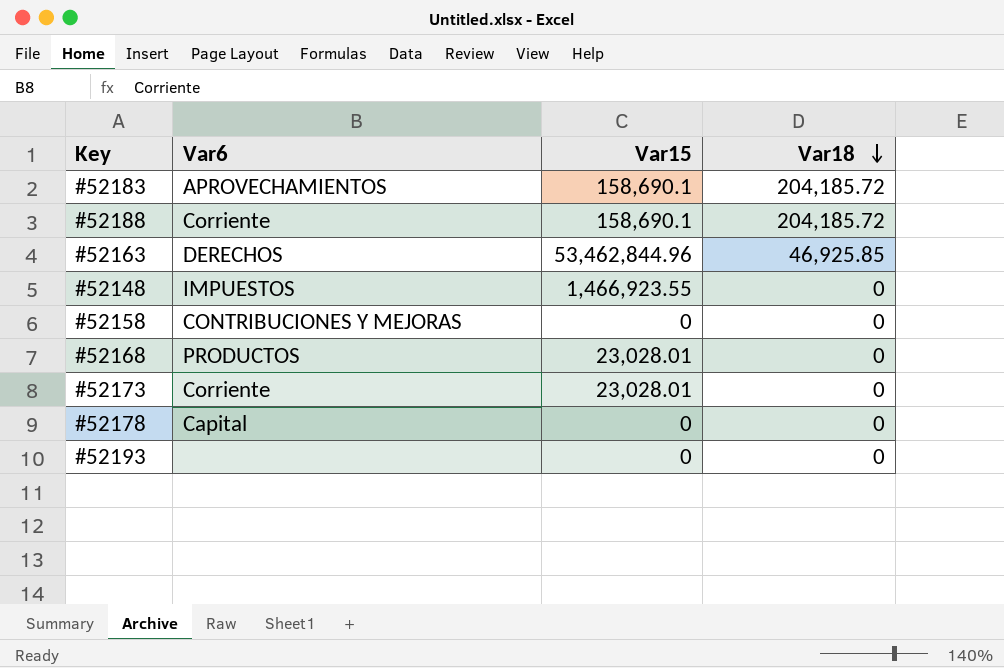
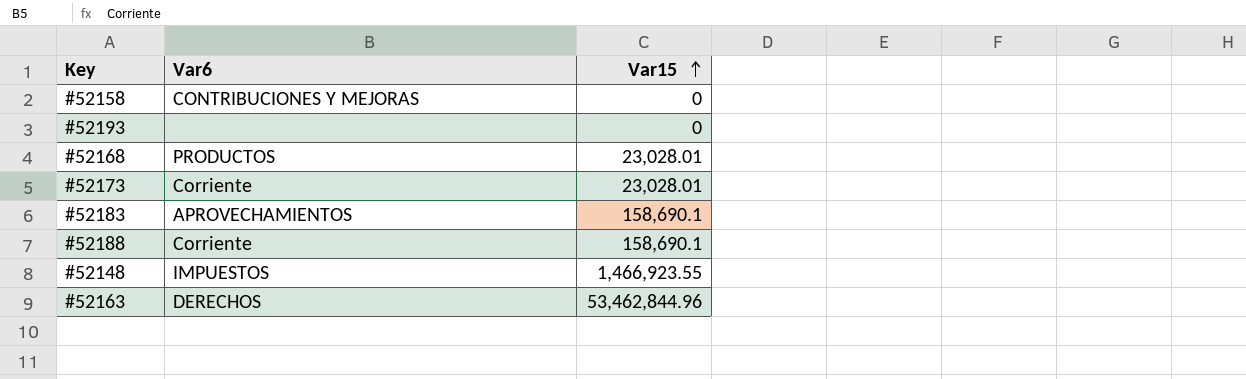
row order: Var18 descending -> Var15 ascending
column Var18 | position: 4 -> none
row #52178: Capital | 0 | 0 -> none

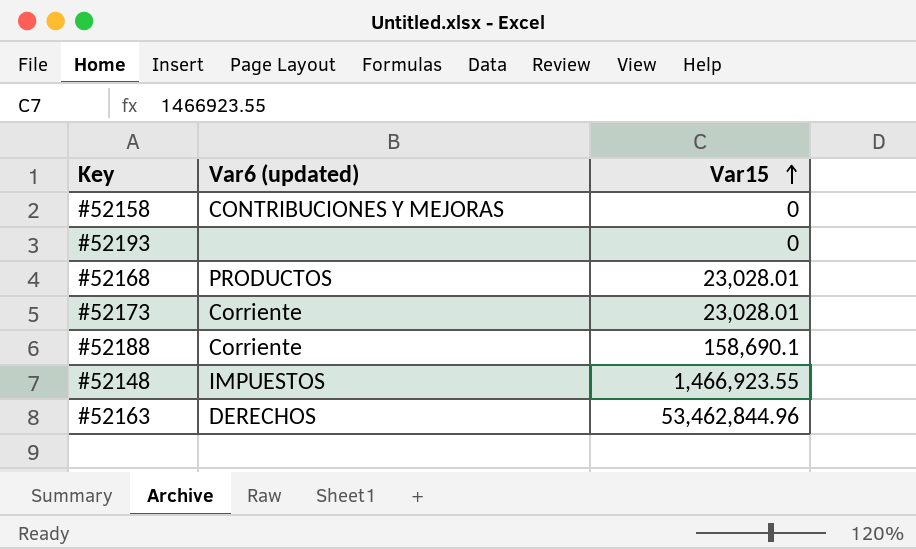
column name: Var6 -> Var6 (updated)
row #52183: APROVECHAMIENTOS | 158,690.1 -> none

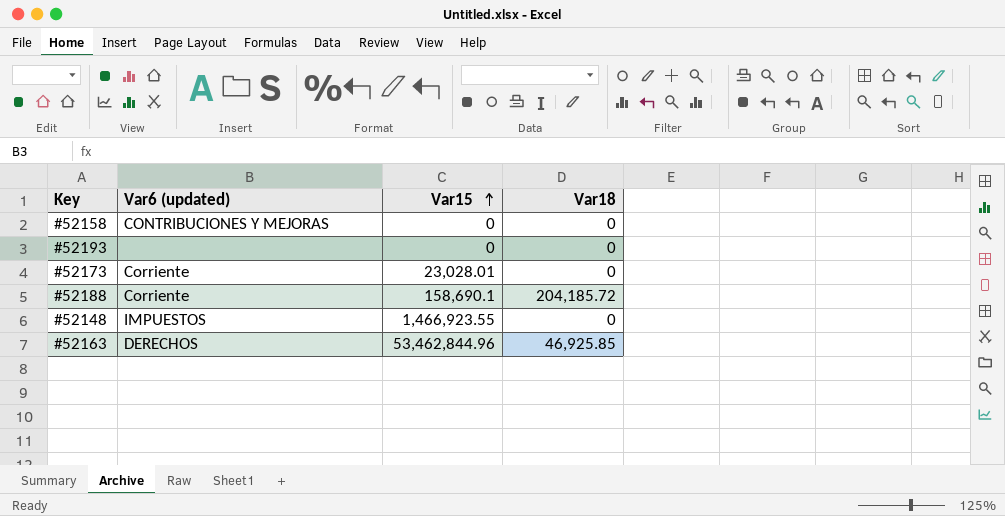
column Var18 | position: none -> 4
row #52168: PRODUCTOS | 23,028.01 -> none

